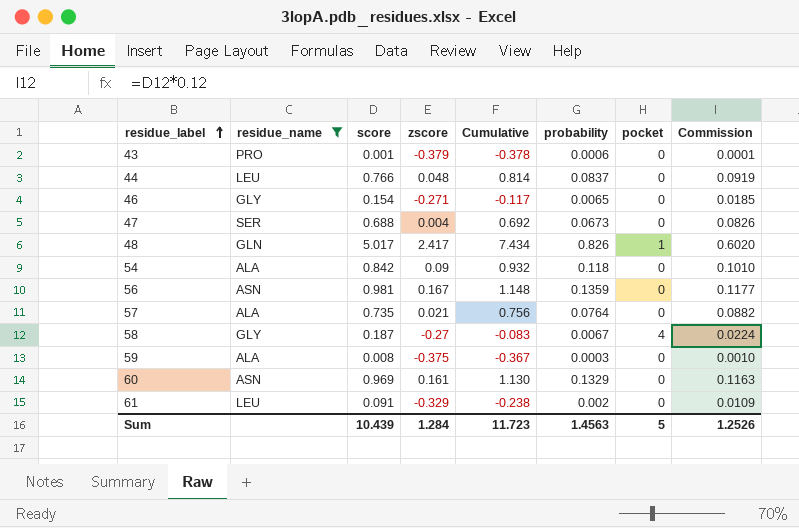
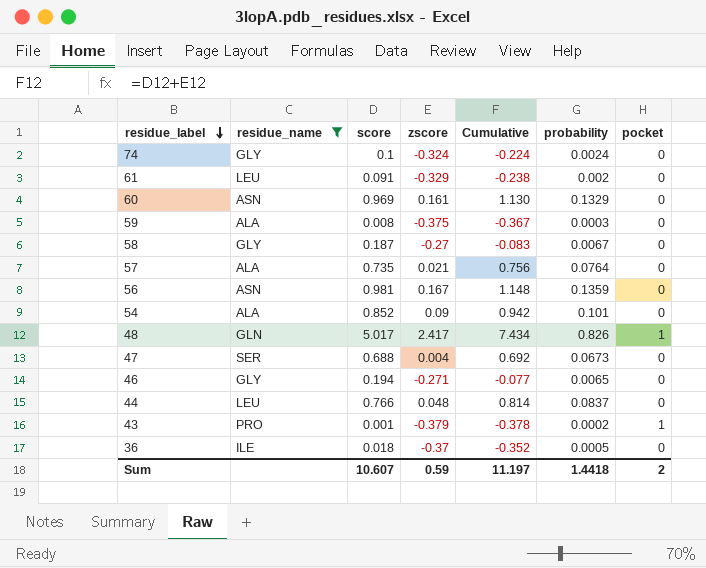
row order: residue_label ascending -> residue_label descending
column Commission | formula: [score] * 0.12 -> none
row 74: none -> GLY | 0.1 | -0.324 | -0.224 | 0.0024 | 0
58 | pocket: 4 -> 0
54 | score: 0.842 -> 0.852
54 | Cumulative: 0.932 -> 0.942
54 | probability: 0.118 -> 0.101
46 | score: 0.154 -> 0.194
46 | Cumulative: -0.117 -> -0.077
43 | probability: 0.0006 -> 0.0002
43 | pocket: 0 -> 1
row 36: none -> ILE | 0.018 | -0.37 | -0.352 | 0.0005 | 0
Sum | score: 10.439 -> 10.607
Sum | zscore: 1.284 -> 0.59
Sum | Cumulative: 11.723 -> 11.197
Sum | probability: 1.4563 -> 1.4418
Sum | pocket: 5 -> 2

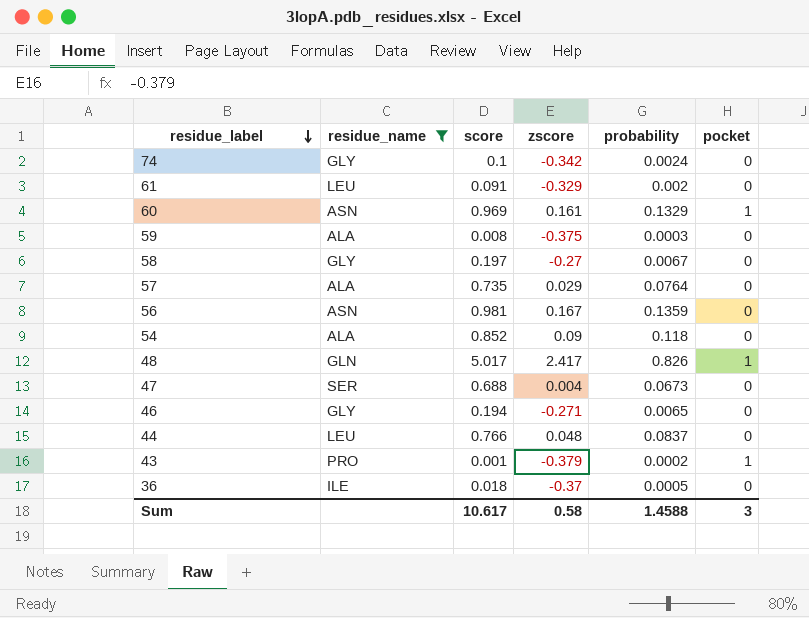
column Cumulative | formula: [score] + [zscore] -> none
74 | zscore: -0.324 -> -0.342
60 | pocket: 0 -> 1
58 | score: 0.187 -> 0.197
57 | zscore: 0.021 -> 0.029
54 | probability: 0.101 -> 0.118
Sum | score: 10.607 -> 10.617
Sum | zscore: 0.59 -> 0.58
Sum | probability: 1.4418 -> 1.4588
Sum | pocket: 2 -> 3

